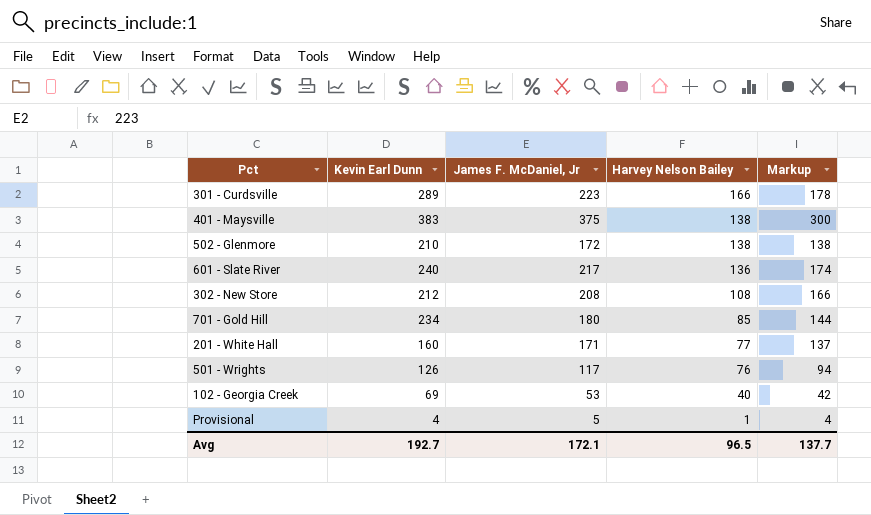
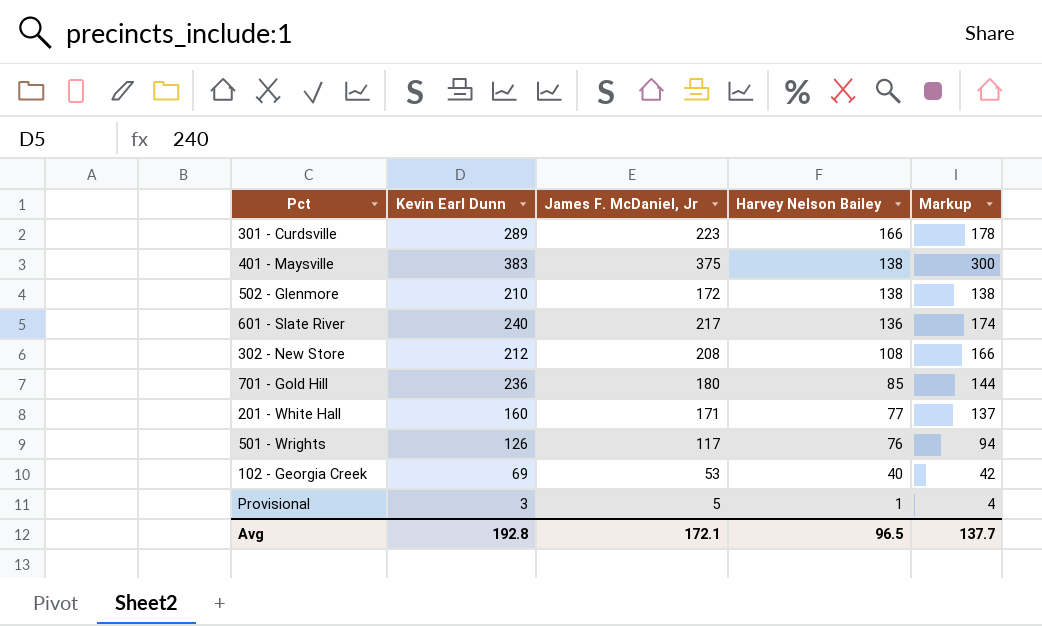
701 - Gold Hill | Kevin Earl Dunn: 234 -> 236
Provisional | Kevin Earl Dunn: 4 -> 3
Avg | Kevin Earl Dunn: 192.7 -> 192.8

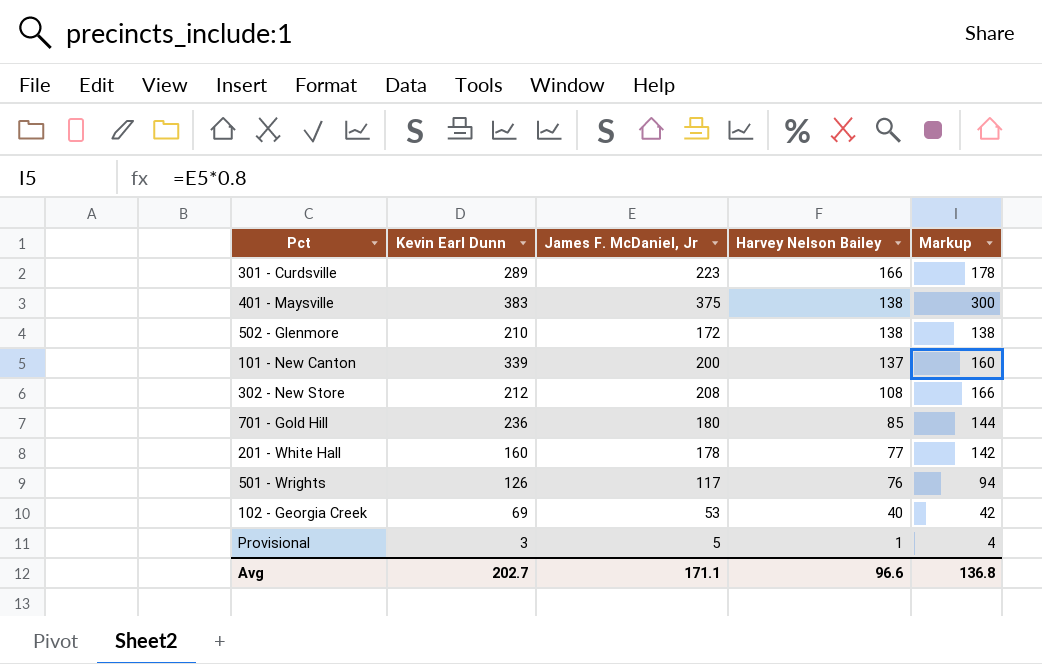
row 601 - Slate River: 240 | 217 | 136 | 174 -> none
row 101 - New Canton: none -> 339 | 200 | 137 | 160
201 - White Hall | James F. McDaniel, Jr: 171 -> 178
201 - White Hall | Markup: 137 -> 142
Avg | Kevin Earl Dunn: 192.8 -> 202.7
Avg | James F. McDaniel, Jr: 172.1 -> 171.1
Avg | Harvey Nelson Bailey: 96.5 -> 96.6
Avg | Markup: 137.7 -> 136.8

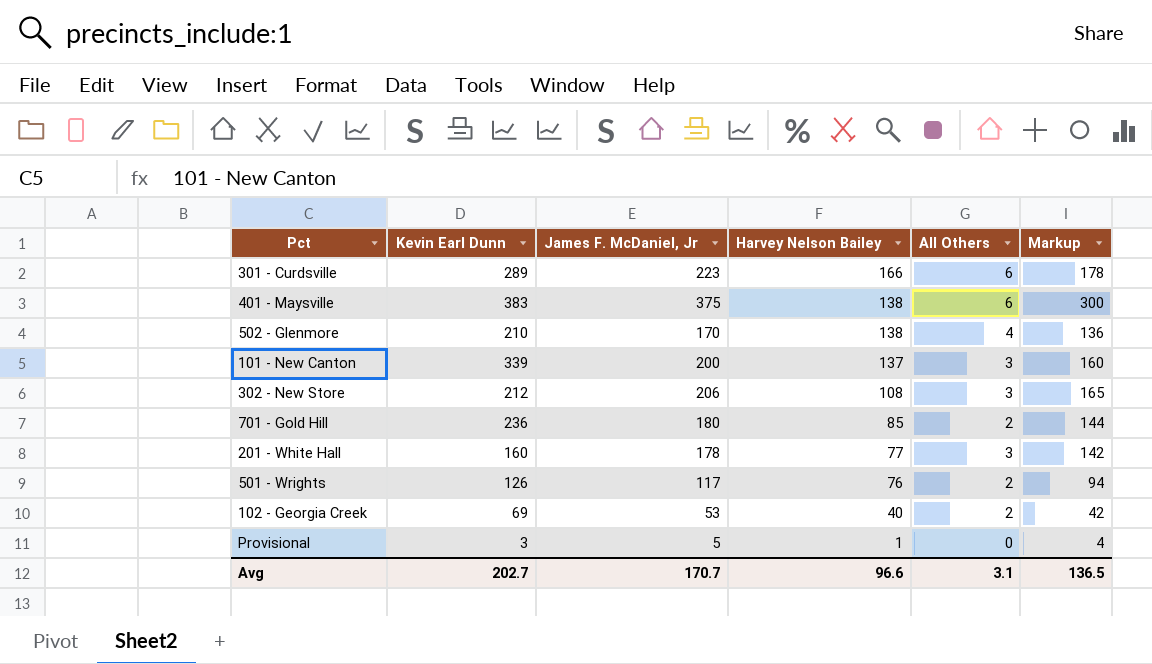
column All Others | position: none -> 5
502 - Glenmore | James F. McDaniel, Jr: 172 -> 170
502 - Glenmore | Markup: 138 -> 136
302 - New Store | James F. McDaniel, Jr: 208 -> 206
302 - New Store | Markup: 166 -> 165
Avg | James F. McDaniel, Jr: 171.1 -> 170.7
Avg | Markup: 136.8 -> 136.5

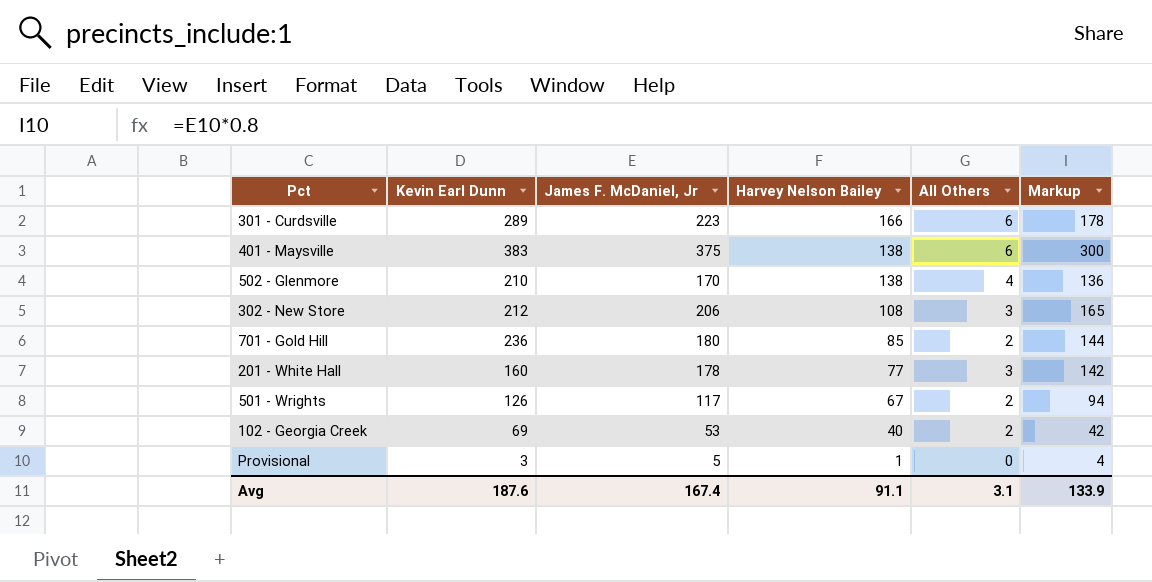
row 101 - New Canton: 339 | 200 | 137 | 3 | 160 -> none
501 - Wrights | Harvey Nelson Bailey: 76 -> 67
Avg | Kevin Earl Dunn: 202.7 -> 187.6
Avg | James F. McDaniel, Jr: 170.7 -> 167.4
Avg | Harvey Nelson Bailey: 96.6 -> 91.1
Avg | Markup: 136.5 -> 133.9

